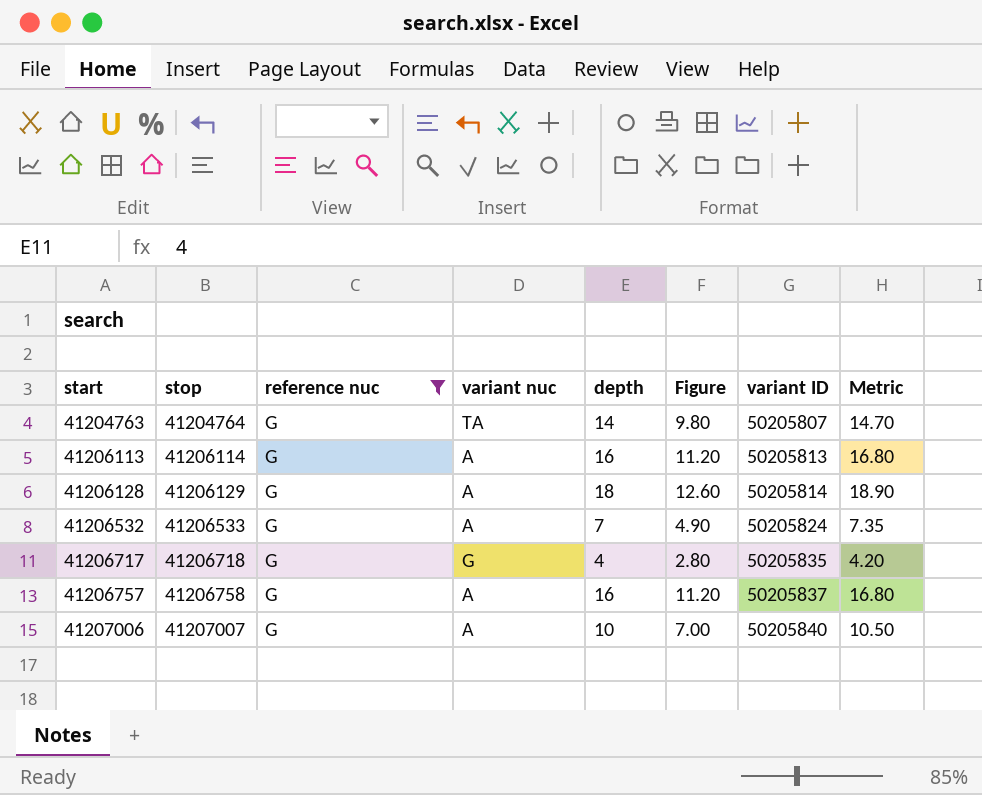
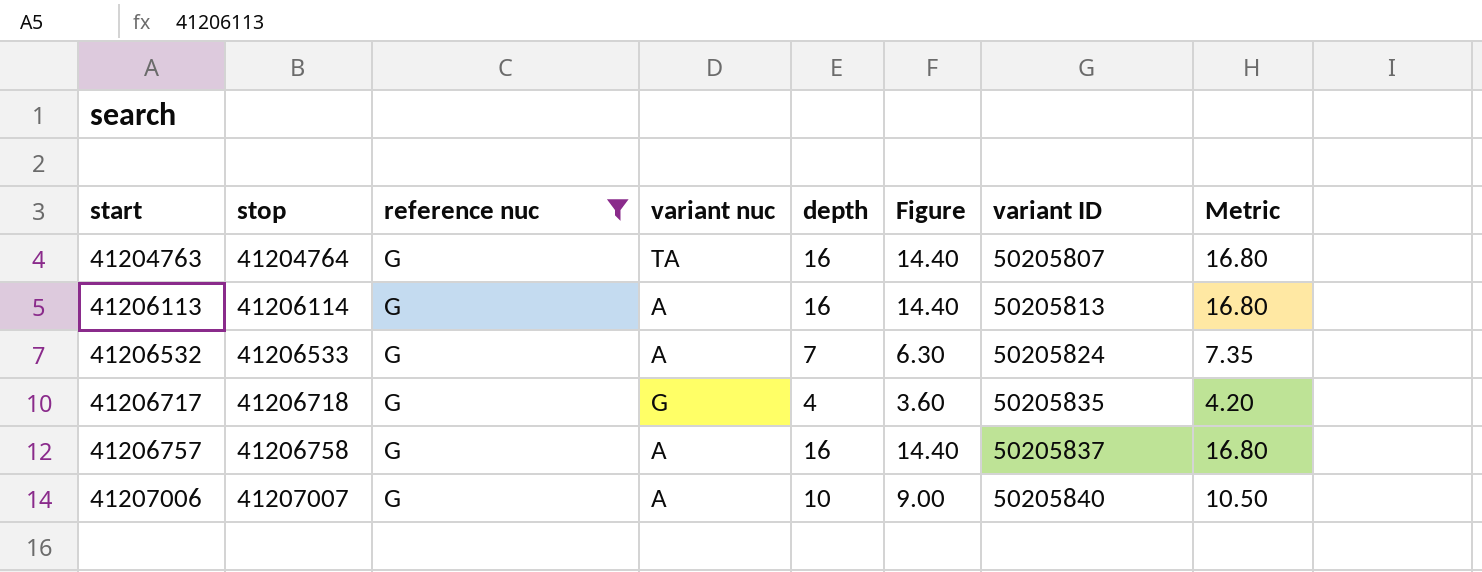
column Figure | formula: [depth] * 0.7 -> [depth] * 0.9
row 41206128: 41206129 | G | A | 18 | 12.60 | 50205814 | 18.90 -> none
41204763 | depth: 14 -> 16
41204763 | Metric: 14.70 -> 16.80

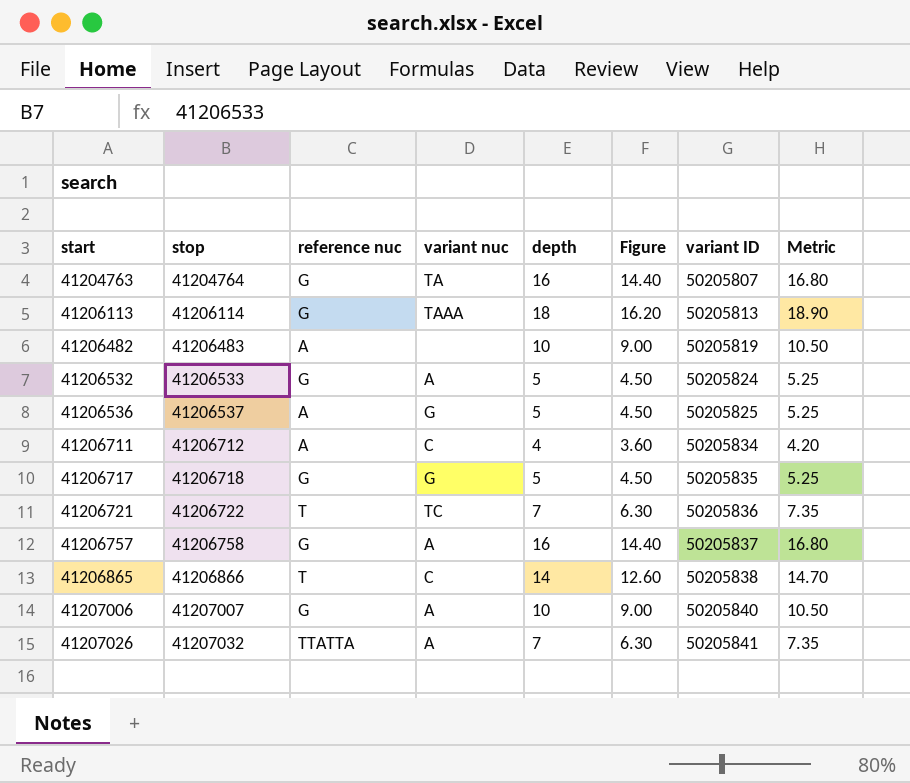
filter: reference nuc = G -> none
41206113 | variant nuc: A -> TAAA
41206113 | depth: 16 -> 18
41206113 | Figure: 14.40 -> 16.20
41206113 | Metric: 16.80 -> 18.90
41206532 | depth: 7 -> 5
41206532 | Figure: 6.30 -> 4.50
41206532 | Metric: 7.35 -> 5.25
41206717 | depth: 4 -> 5
41206717 | Figure: 3.60 -> 4.50
41206717 | Metric: 4.20 -> 5.25

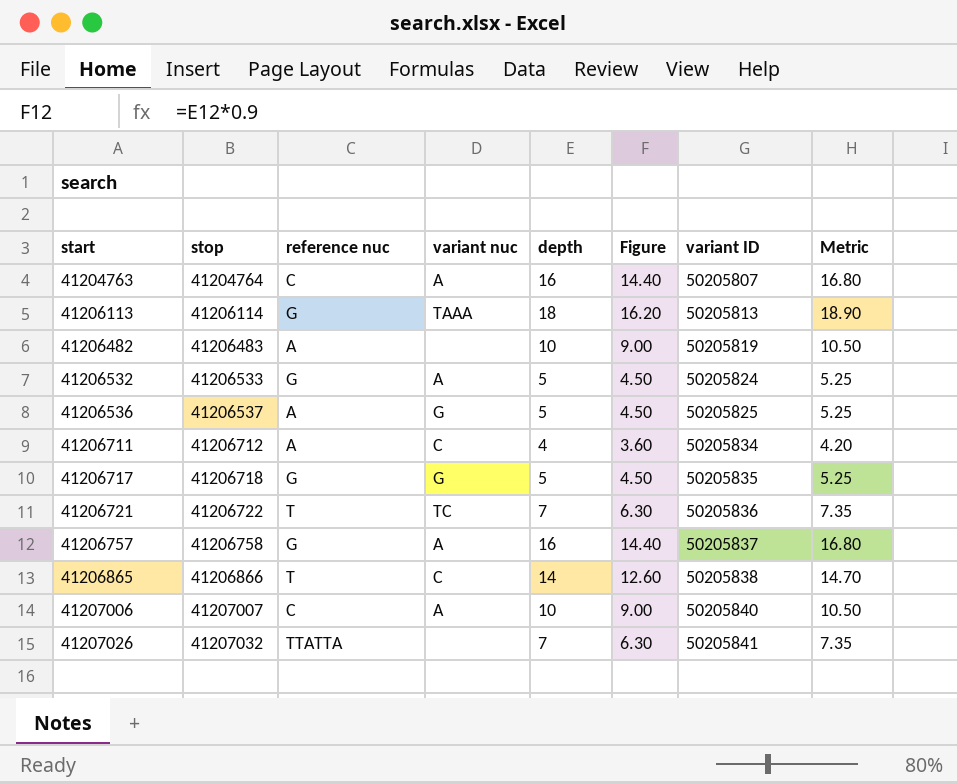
41204763 | reference nuc: G -> C
41204763 | variant nuc: TA -> A
41207006 | reference nuc: G -> C
41207026 | variant nuc: A -> none

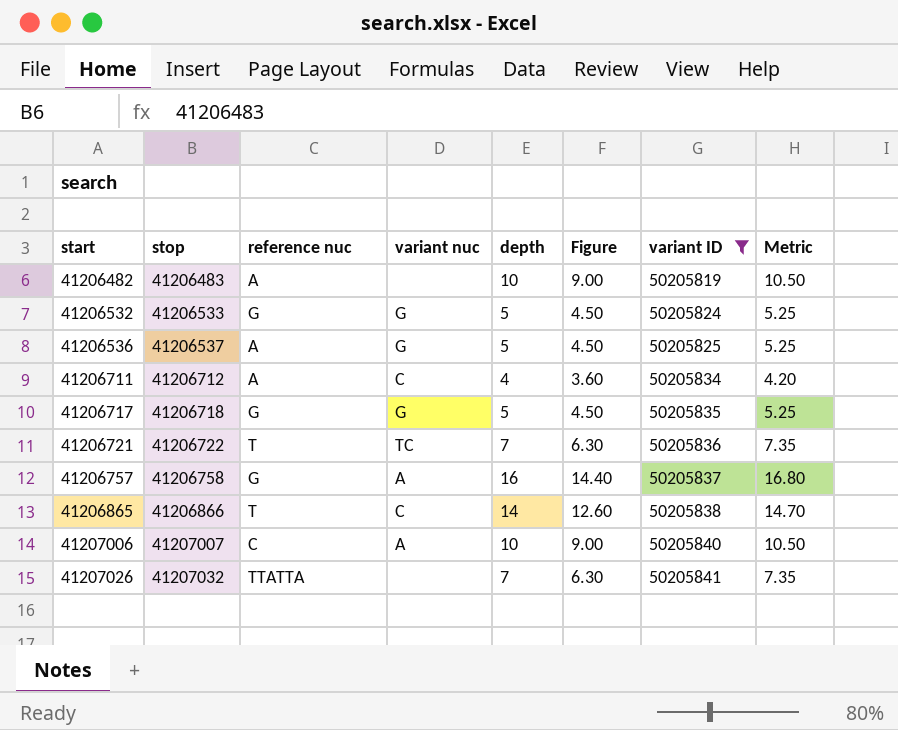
filter: none -> variant ID >= 50205819
41206532 | variant nuc: A -> G

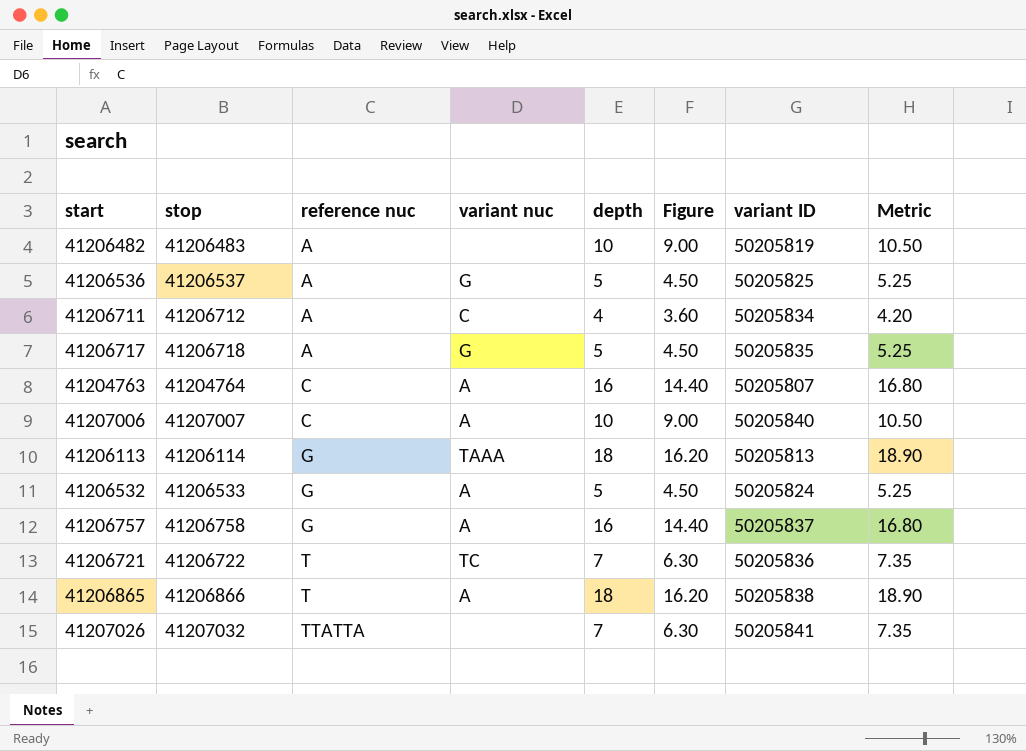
filter: variant ID >= 50205819 -> none
row order: start ascending -> reference nuc ascending
41206717 | reference nuc: G -> A
41206532 | variant nuc: G -> A
41206865 | variant nuc: C -> A
41206865 | depth: 14 -> 18
41206865 | Figure: 12.60 -> 16.20
41206865 | Metric: 14.70 -> 18.90

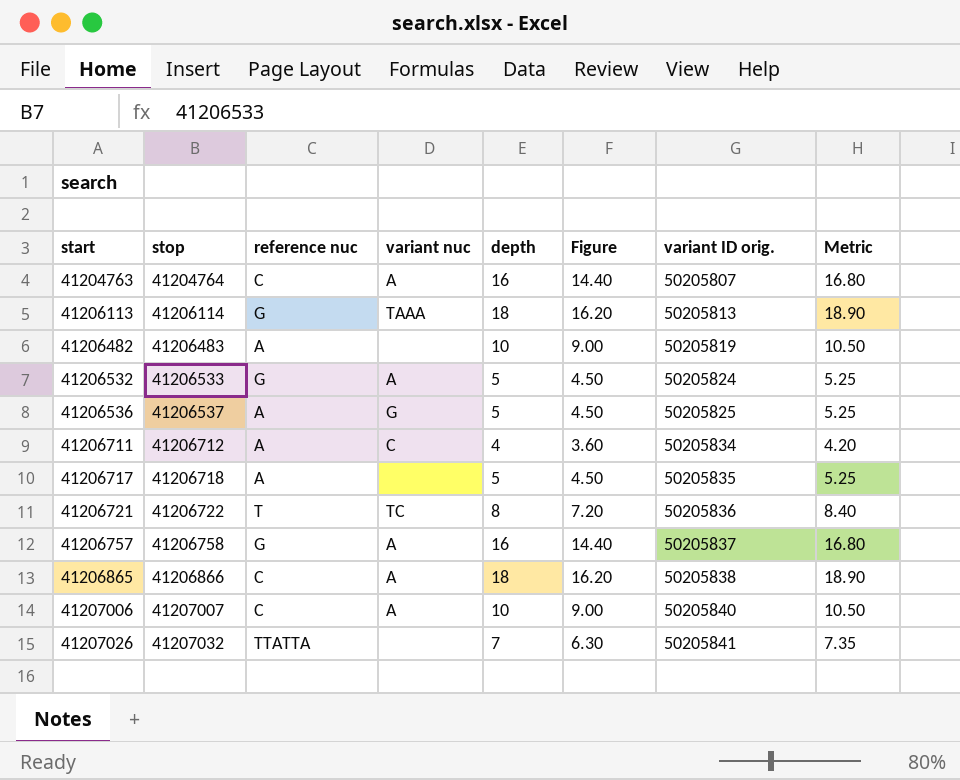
row order: reference nuc ascending -> start ascending
column name: variant ID -> variant ID orig.
41206717 | variant nuc: G -> none
41206721 | depth: 7 -> 8
41206721 | Figure: 6.30 -> 7.20
41206721 | Metric: 7.35 -> 8.40
41206865 | reference nuc: T -> C

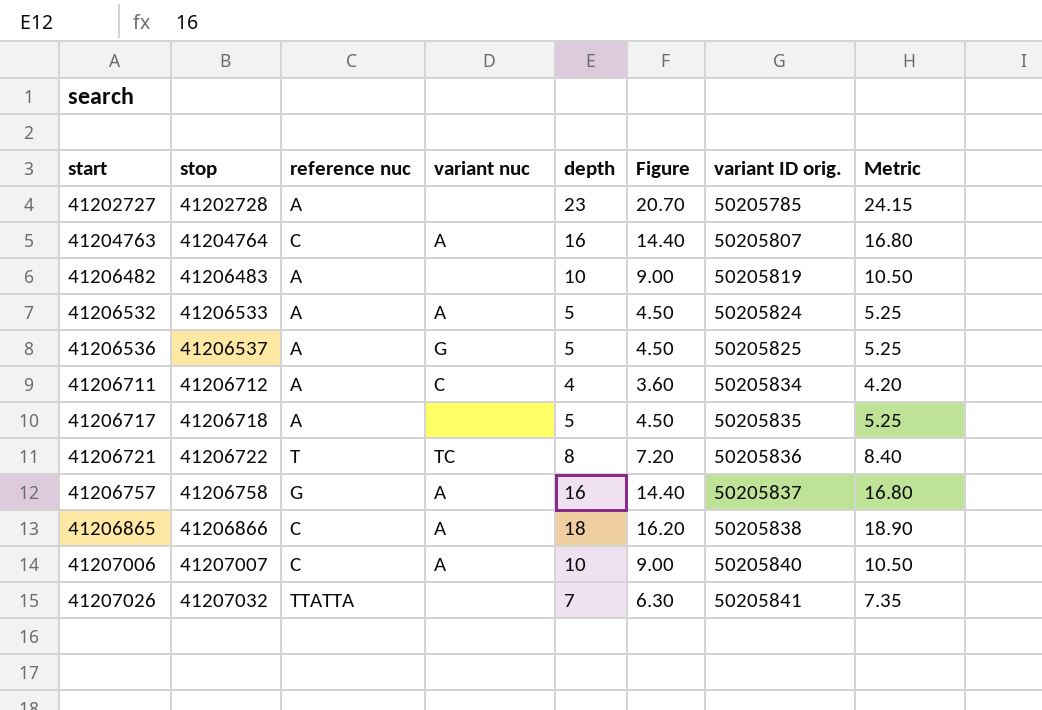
row 41206113: 41206114 | G | TAAA | 18 | 16.20 | 50205813 | 18.90 -> none
row 41202727: none -> 41202728 | A | none | 23 | 20.70 | 50205785 | 24.15
41206532 | reference nuc: G -> A

